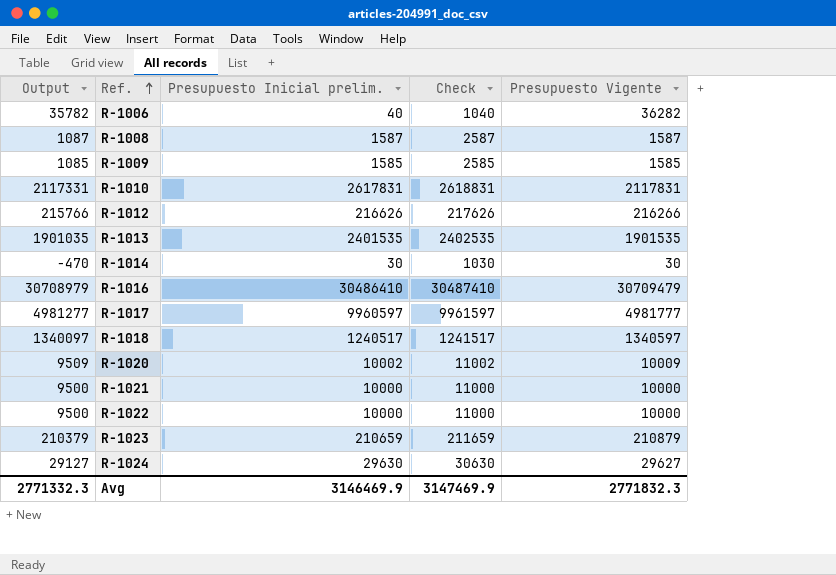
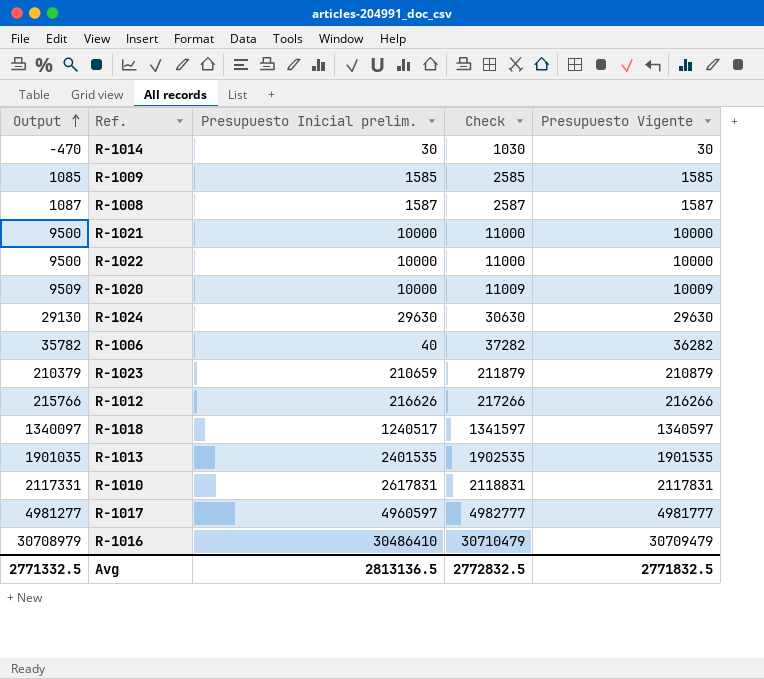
row order: Ref. ascending -> Output ascending
column Check | formula: [Presupuesto Inicial prelim.] + 1000 -> [Presupuesto Vigente] + 1000
R-1020 | Presupuesto Inicial prelim.: 10002 -> 10000
R-1024 | Output: 29127 -> 29130
R-1024 | Presupuesto Vigente: 29627 -> 29630
R-1017 | Presupuesto Inicial prelim.: 9960597 -> 4960597
Avg | Output: 2771332.3 -> 2771332.5
Avg | Presupuesto Inicial prelim.: 3146469.9 -> 2813136.5
Avg | Check: 3147469.9 -> 2772832.5
Avg | Presupuesto Vigente: 2771832.3 -> 2771832.5

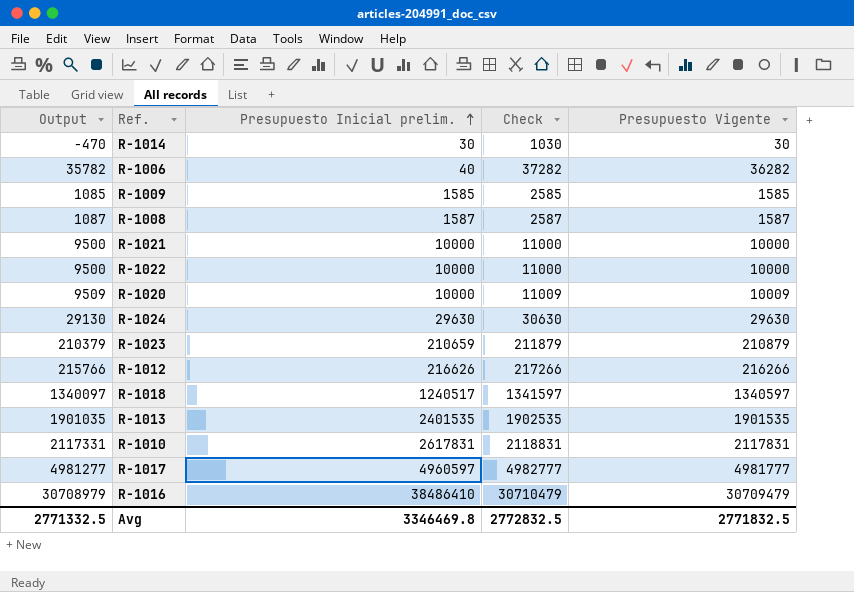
row order: Output ascending -> Presupuesto Inicial prelim. ascending
R-1016 | Presupuesto Inicial prelim.: 30486410 -> 38486410
Avg | Presupuesto Inicial prelim.: 2813136.5 -> 3346469.8

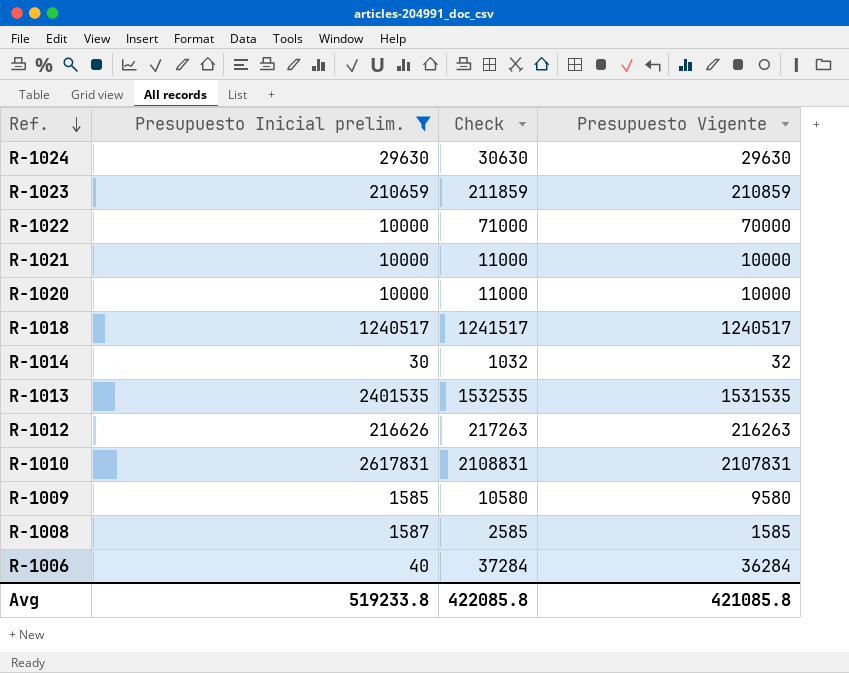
filter: none -> Presupuesto Inicial prelim. <= 2617831
row order: Presupuesto Inicial prelim. ascending -> Ref. descending
column Output | formula: [Presupuesto Vigente] - 500 -> none
R-1023 | Check: 211879 -> 211859
R-1023 | Presupuesto Vigente: 210879 -> 210859
R-1022 | Check: 11000 -> 71000
R-1022 | Presupuesto Vigente: 10000 -> 70000
R-1020 | Check: 11009 -> 11000
R-1020 | Presupuesto Vigente: 10009 -> 10000
R-1018 | Check: 1341597 -> 1241517
R-1018 | Presupuesto Vigente: 1340597 -> 1240517
R-1014 | Check: 1030 -> 1032
R-1014 | Presupuesto Vigente: 30 -> 32
R-1013 | Check: 1902535 -> 1532535
R-1013 | Presupuesto Vigente: 1901535 -> 1531535
R-1012 | Check: 217266 -> 217263
R-1012 | Presupuesto Vigente: 216266 -> 216263
R-1010 | Check: 2118831 -> 2108831
R-1010 | Presupuesto Vigente: 2117831 -> 2107831
R-1009 | Check: 2585 -> 10580
R-1009 | Presupuesto Vigente: 1585 -> 9580
R-1008 | Check: 2587 -> 2585
R-1008 | Presupuesto Vigente: 1587 -> 1585
R-1006 | Check: 37282 -> 37284
R-1006 | Presupuesto Vigente: 36282 -> 36284
Avg | Presupuesto Inicial prelim.: 3346469.8 -> 519233.8
Avg | Check: 2772832.5 -> 422085.8
Avg | Presupuesto Vigente: 2771832.5 -> 421085.8

